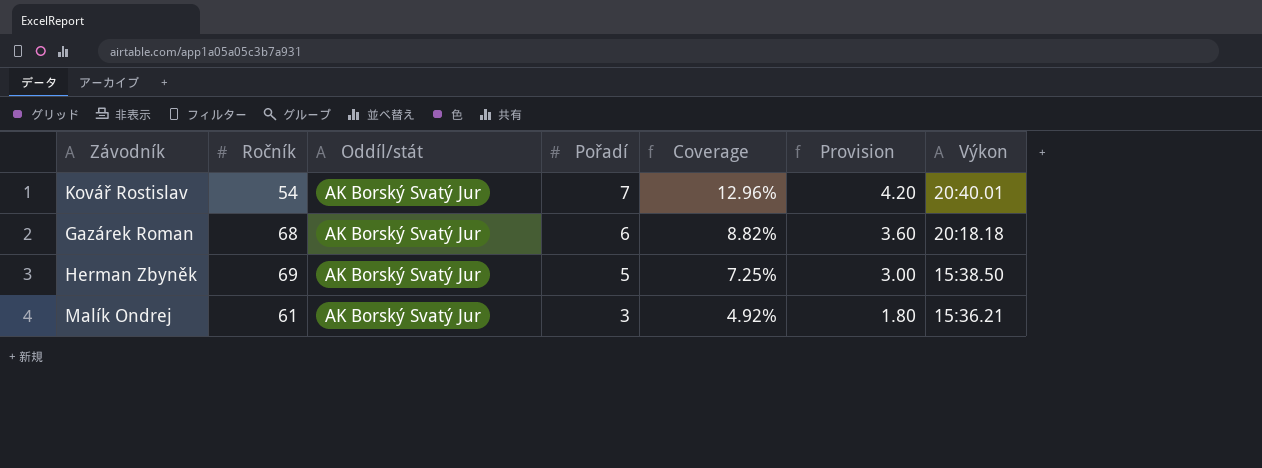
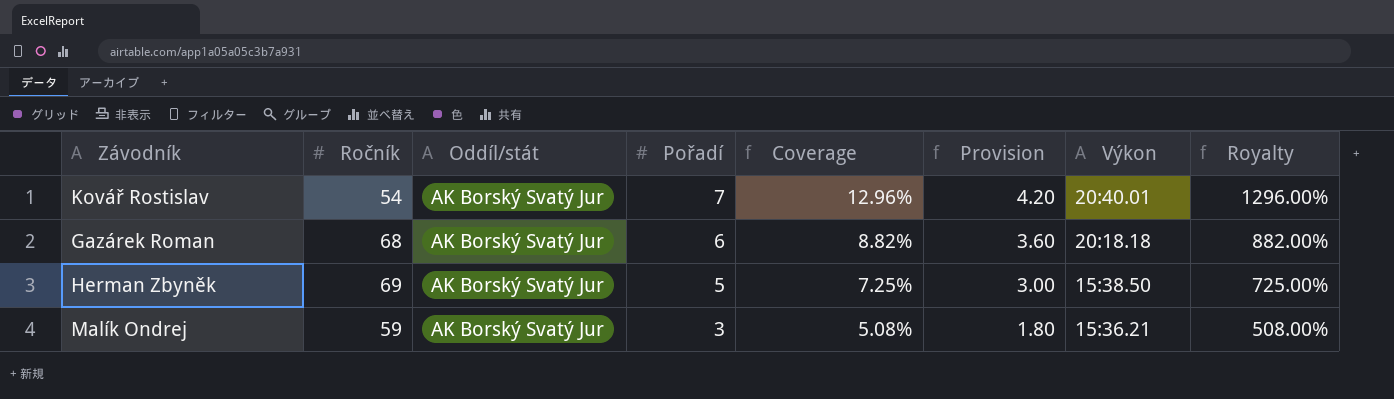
column Royalty | formula: none -> [Coverage] * 100
Malík Ondrej | Ročník: 61 -> 59
Malík Ondrej | Coverage: 4.92% -> 5.08%

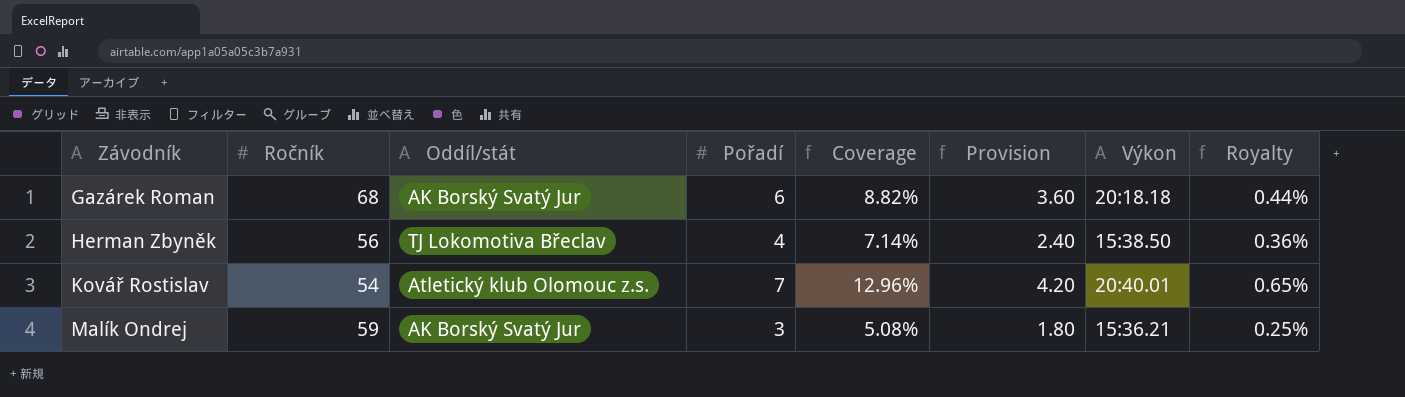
row order: Pořadí descending -> Závodník ascending
column Royalty | formula: [Coverage] * 100 -> [Coverage] * 0.05
Herman Zbyněk | Ročník: 69 -> 56
Herman Zbyněk | Oddíl/stát: AK Borský Svatý Jur -> TJ Lokomotiva Břeclav
Herman Zbyněk | Pořadí: 5 -> 4
Herman Zbyněk | Coverage: 7.25% -> 7.14%
Herman Zbyněk | Provision: 3.00 -> 2.40
Kovář Rostislav | Oddíl/stát: AK Borský Svatý Jur -> Atletický klub Olomouc z.s.

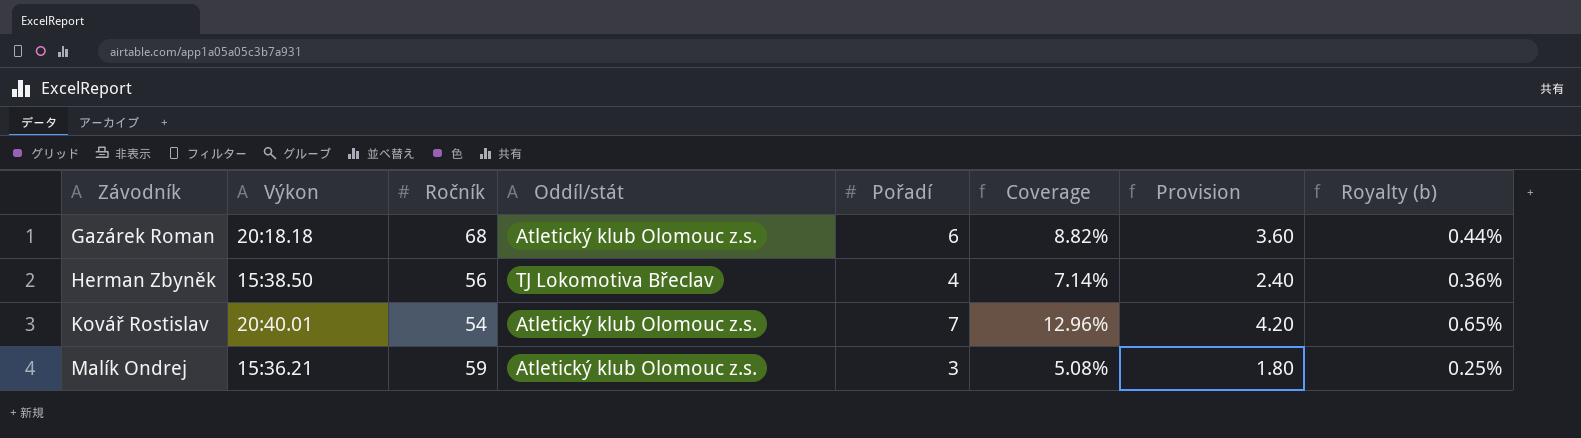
column Výkon | position: 7 -> 2
column name: Royalty -> Royalty (b)
Gazárek Roman | Oddíl/stát: AK Borský Svatý Jur -> Atletický klub Olomouc z.s.
Malík Ondrej | Oddíl/stát: AK Borský Svatý Jur -> Atletický klub Olomouc z.s.

